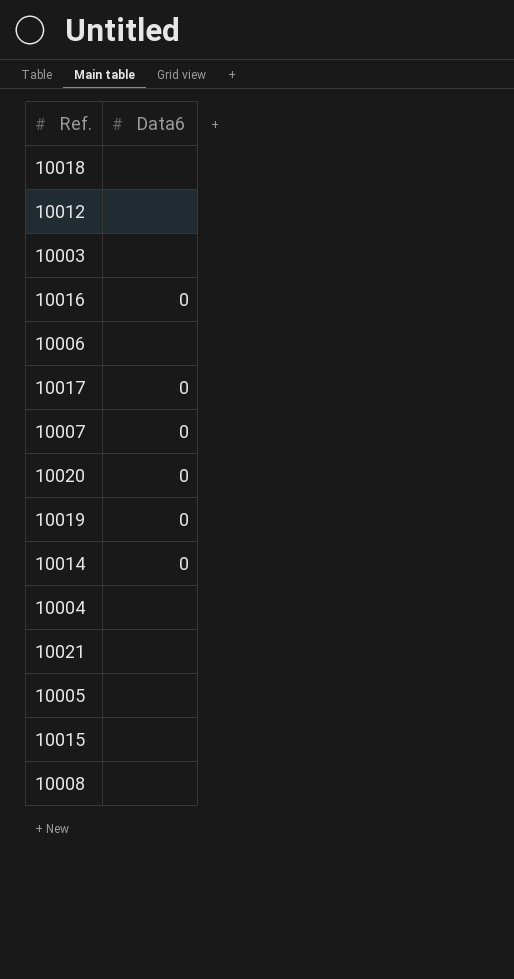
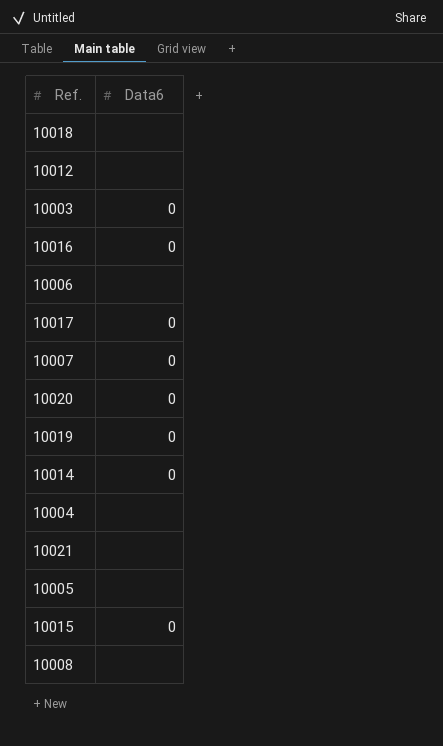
10003 | Data6: none -> 0
10015 | Data6: none -> 0

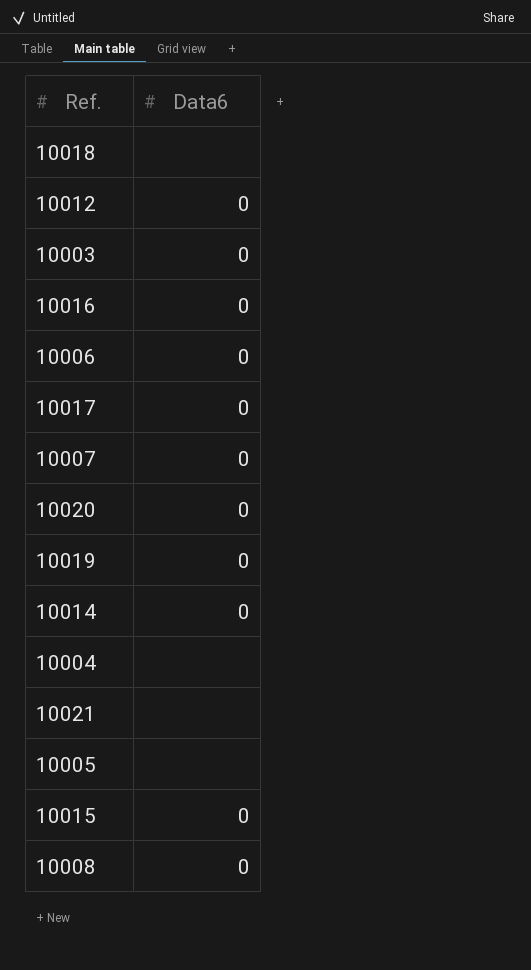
10012 | Data6: none -> 0
10006 | Data6: none -> 0
10008 | Data6: none -> 0

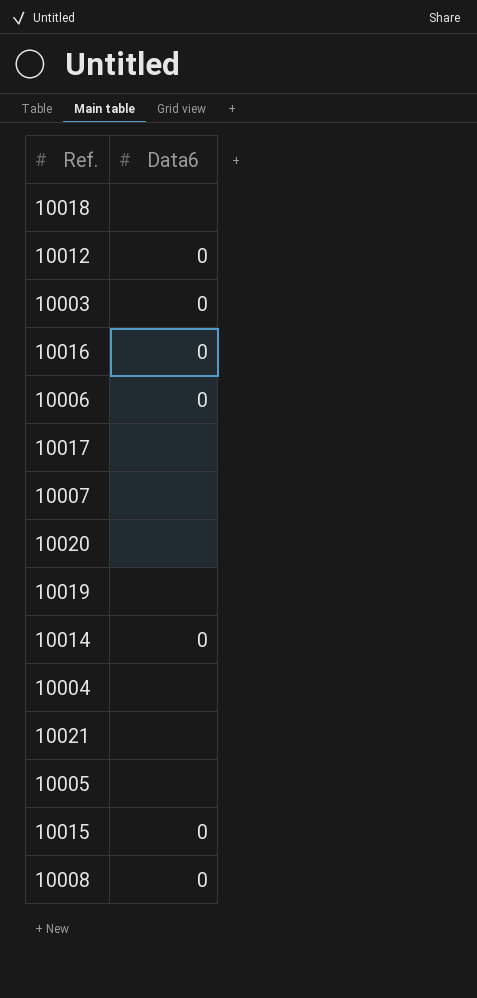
10017 | Data6: 0 -> none
10007 | Data6: 0 -> none
10020 | Data6: 0 -> none
10019 | Data6: 0 -> none

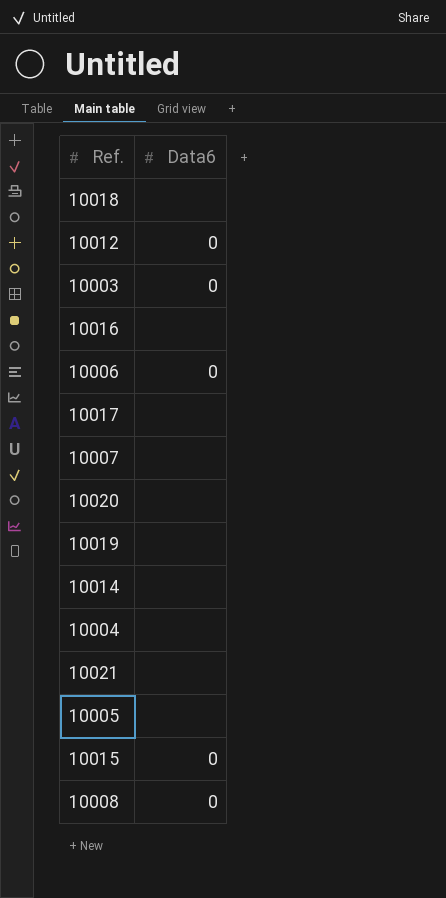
10016 | Data6: 0 -> none
10014 | Data6: 0 -> none

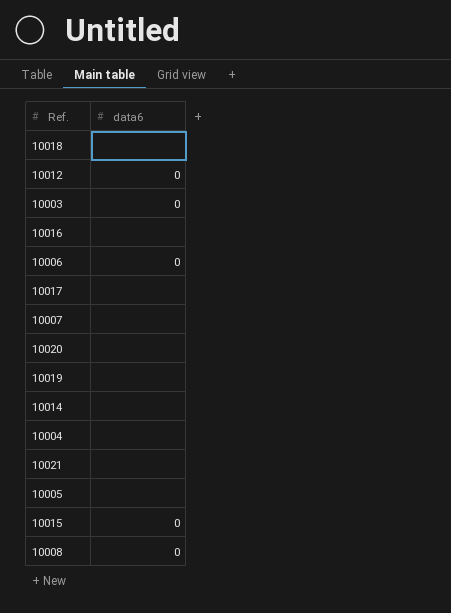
column name: Data6 -> data6

